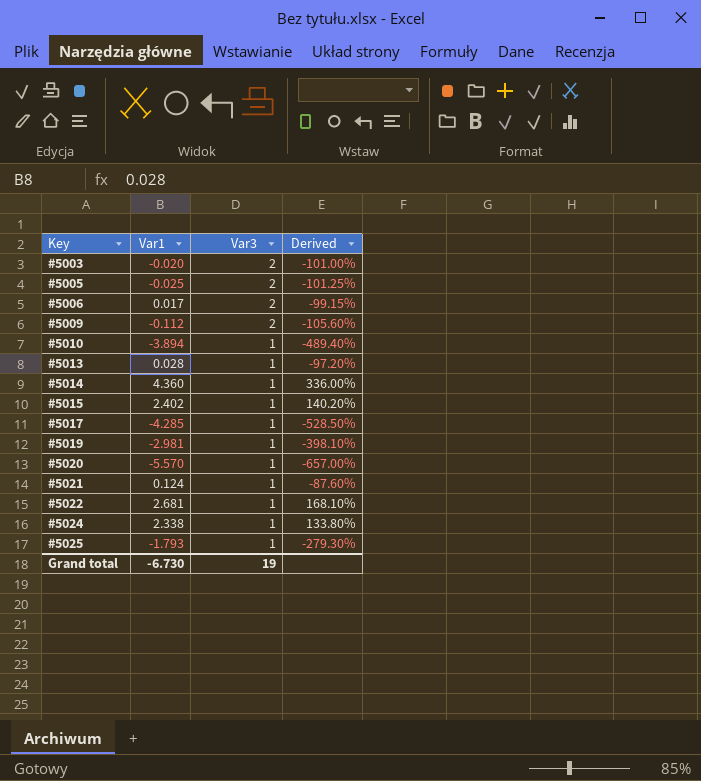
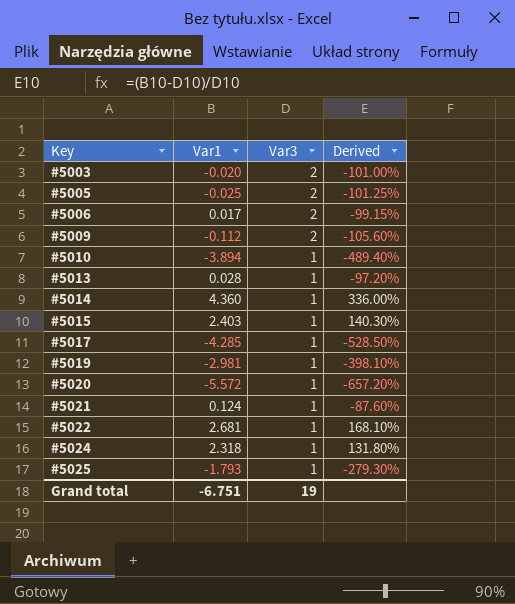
#5015 | Var1: 2.402 -> 2.403
#5015 | Derived: 140.20% -> 140.30%
#5020 | Var1: -5.570 -> -5.572
#5020 | Derived: -657.00% -> -657.20%
#5024 | Var1: 2.338 -> 2.318
#5024 | Derived: 133.80% -> 131.80%
Grand total | Var1: -6.730 -> -6.751

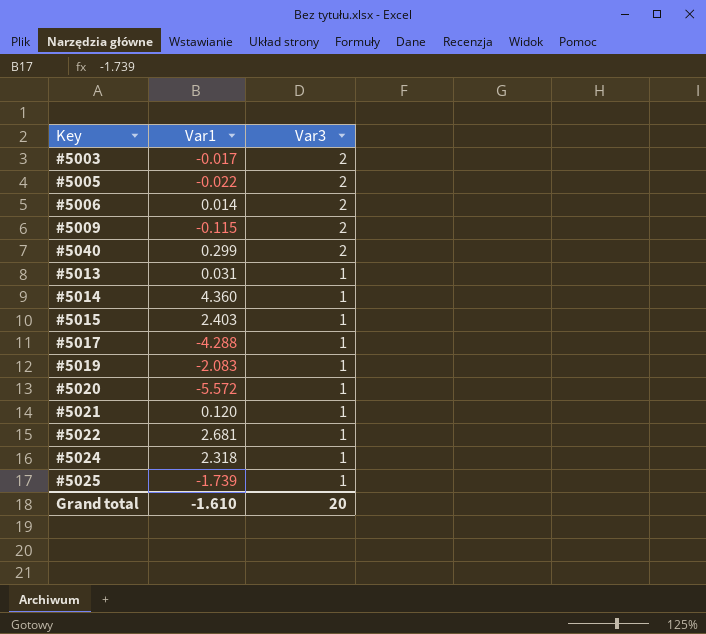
column Derived | formula: ([Var1] - [Var3]) / [Var3] -> none
row #5010: -3.894 | 1 | -489.40% -> none
#5003 | Var1: -0.020 -> -0.017
#5005 | Var1: -0.025 -> -0.022
#5006 | Var1: 0.017 -> 0.014
#5009 | Var1: -0.112 -> -0.115
row #5040: none -> 0.299 | 2
#5013 | Var1: 0.028 -> 0.031
#5017 | Var1: -4.285 -> -4.288
#5019 | Var1: -2.981 -> -2.083
#5021 | Var1: 0.124 -> 0.120
#5025 | Var1: -1.793 -> -1.739
Grand total | Var1: -6.751 -> -1.610
Grand total | Var3: 19 -> 20

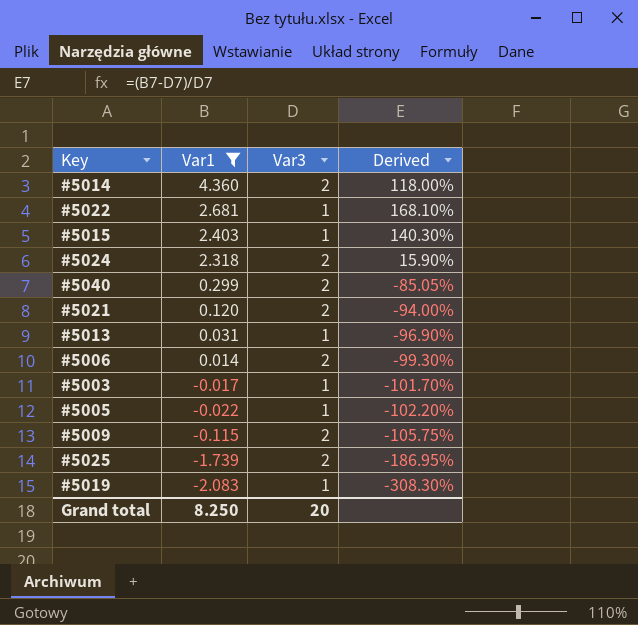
filter: none -> Var1 >= -2.083
row order: Var3 descending -> Var1 descending
column Derived | formula: none -> ([Var1] - [Var3]) / [Var3]
#5014 | Var3: 1 -> 2
#5024 | Var3: 1 -> 2
#5021 | Var3: 1 -> 2
#5003 | Var3: 2 -> 1
#5005 | Var3: 2 -> 1
#5025 | Var3: 1 -> 2
Grand total | Var1: -1.610 -> 8.250

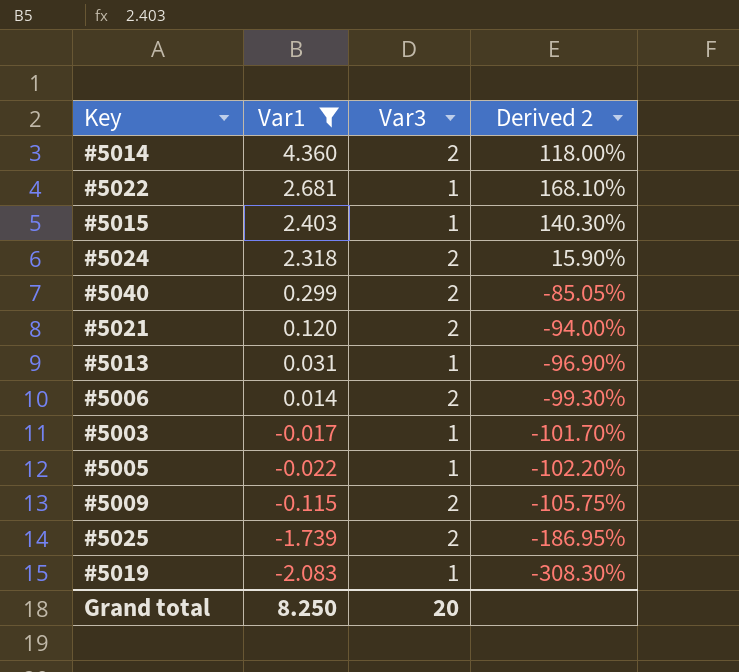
column name: Derived -> Derived 2

